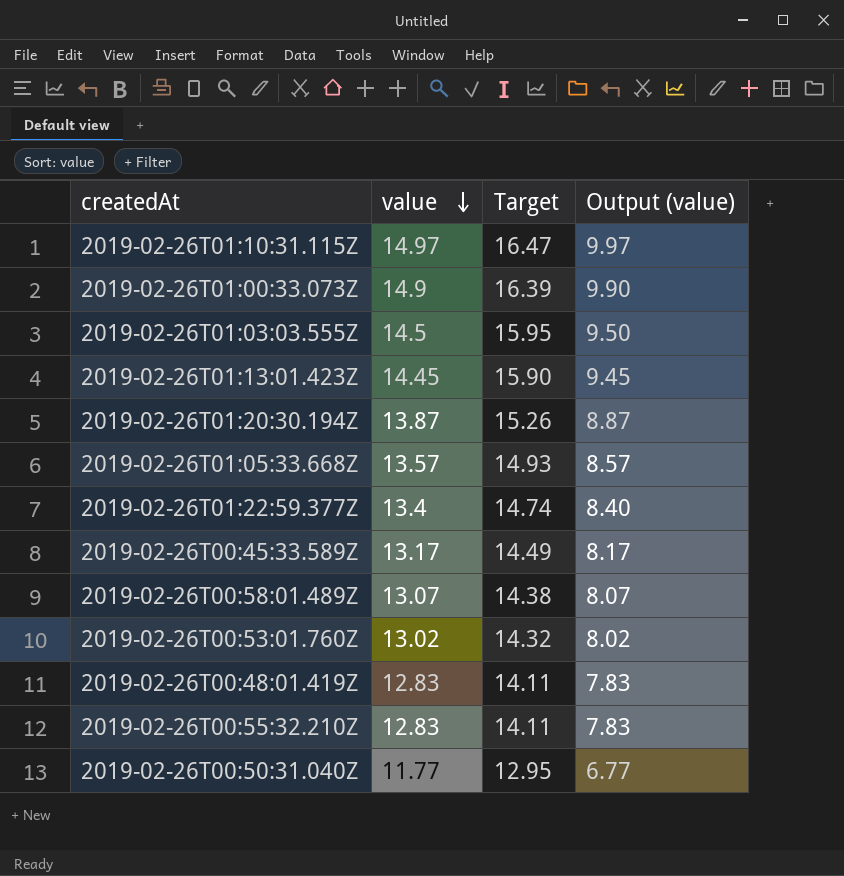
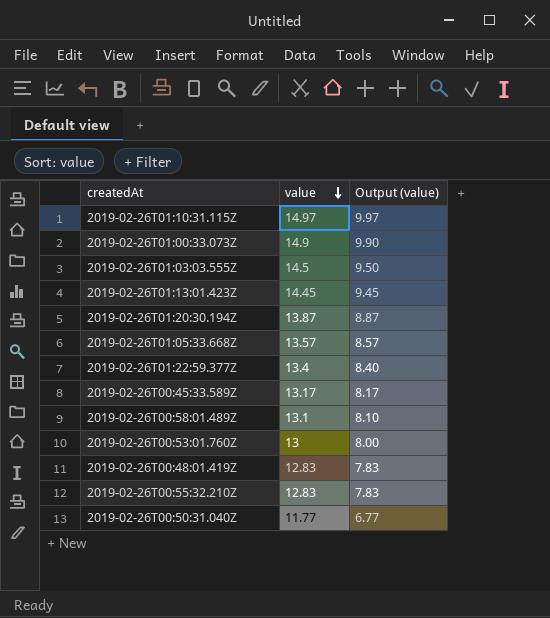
column Target | formula: [value] * 1.1 -> none
2019-02-26T00:58:01.489Z | value: 13.07 -> 13.1
2019-02-26T00:58:01.489Z | Output (value): 8.07 -> 8.10
2019-02-26T00:53:01.760Z | value: 13.02 -> 13
2019-02-26T00:53:01.760Z | Output (value): 8.02 -> 8.00

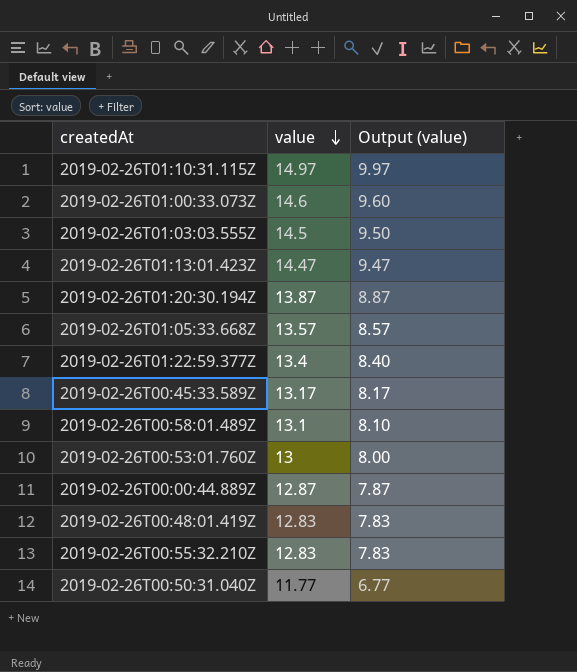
2019-02-26T01:00:33.073Z | value: 14.9 -> 14.6
2019-02-26T01:00:33.073Z | Output (value): 9.90 -> 9.60
2019-02-26T01:13:01.423Z | value: 14.45 -> 14.47
2019-02-26T01:13:01.423Z | Output (value): 9.45 -> 9.47
row 2019-02-26T00:00:44.889Z: none -> 12.87 | 7.87

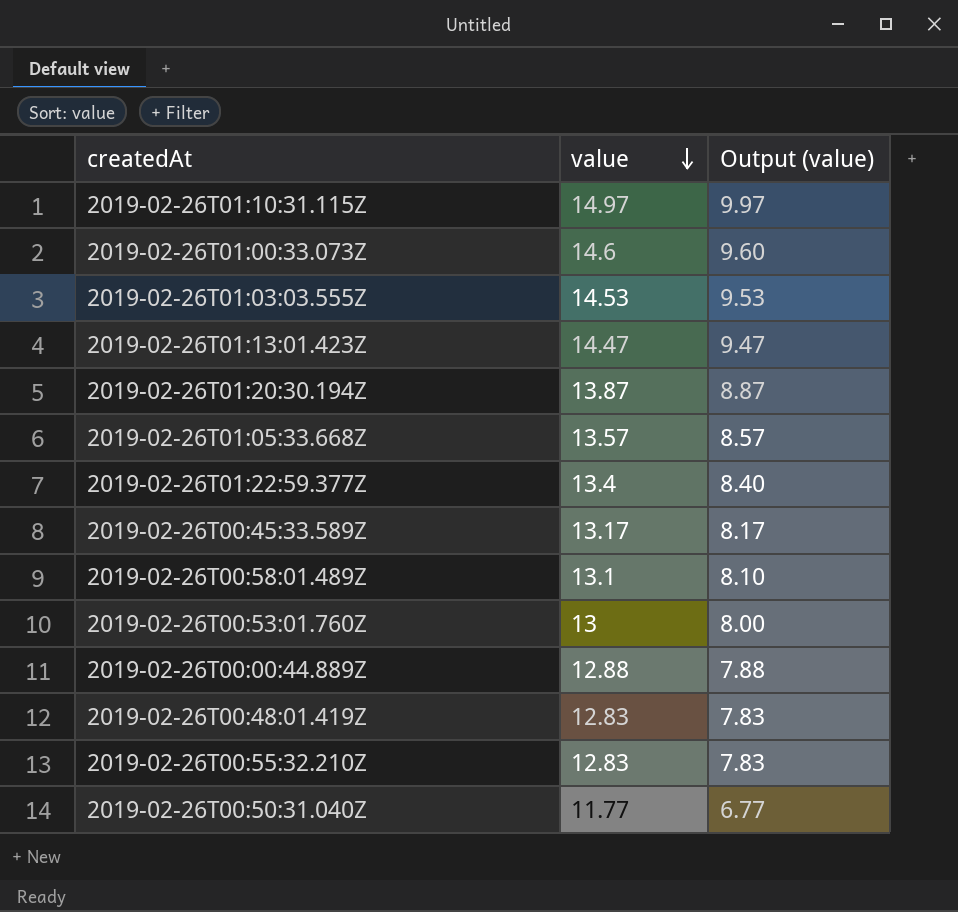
2019-02-26T01:03:03.555Z | value: 14.5 -> 14.53
2019-02-26T01:03:03.555Z | Output (value): 9.50 -> 9.53
2019-02-26T00:00:44.889Z | value: 12.87 -> 12.88
2019-02-26T00:00:44.889Z | Output (value): 7.87 -> 7.88

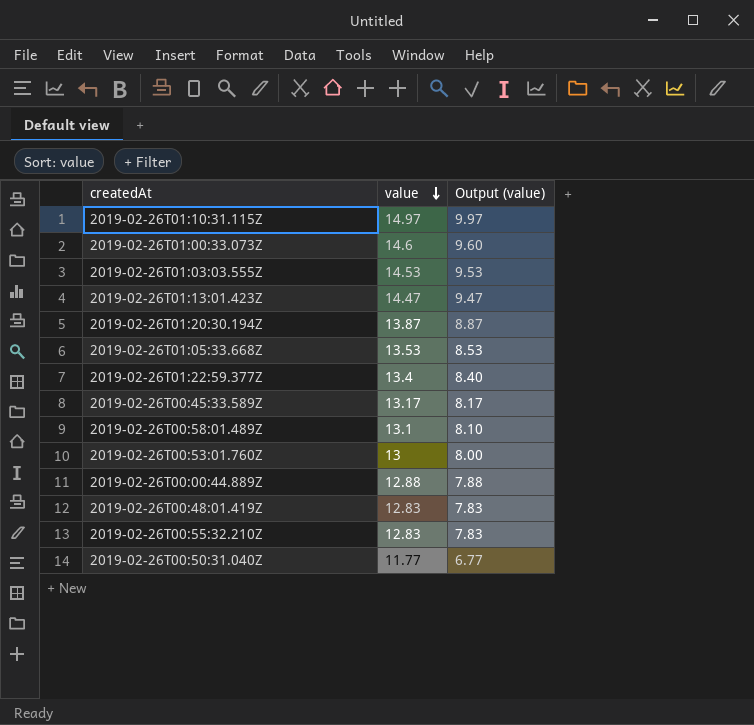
2019-02-26T01:05:33.668Z | value: 13.57 -> 13.53
2019-02-26T01:05:33.668Z | Output (value): 8.57 -> 8.53

